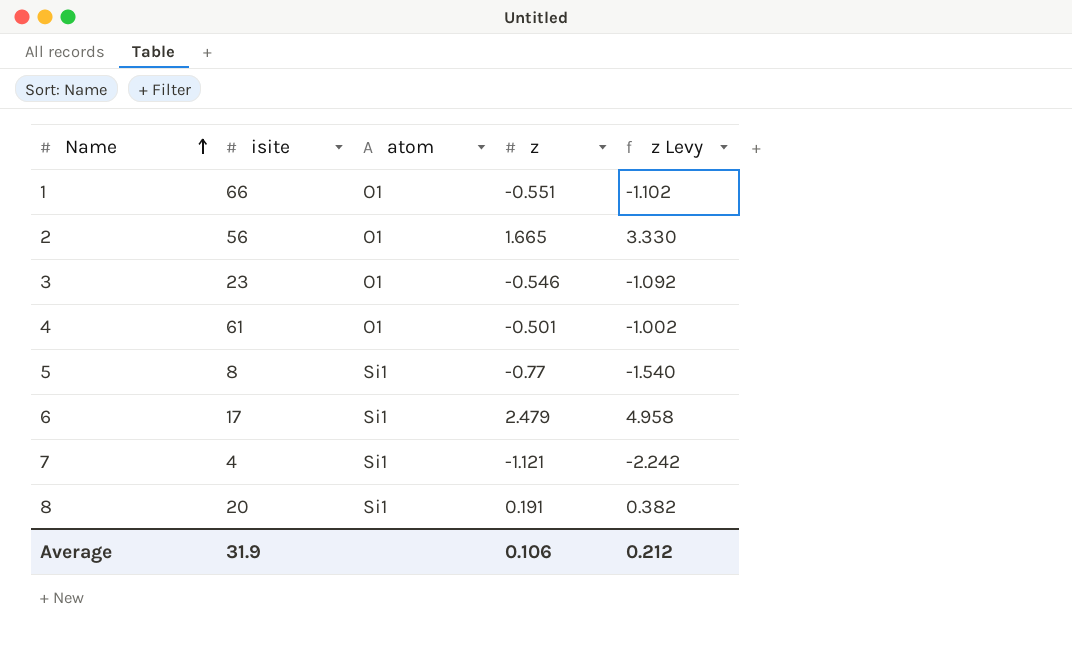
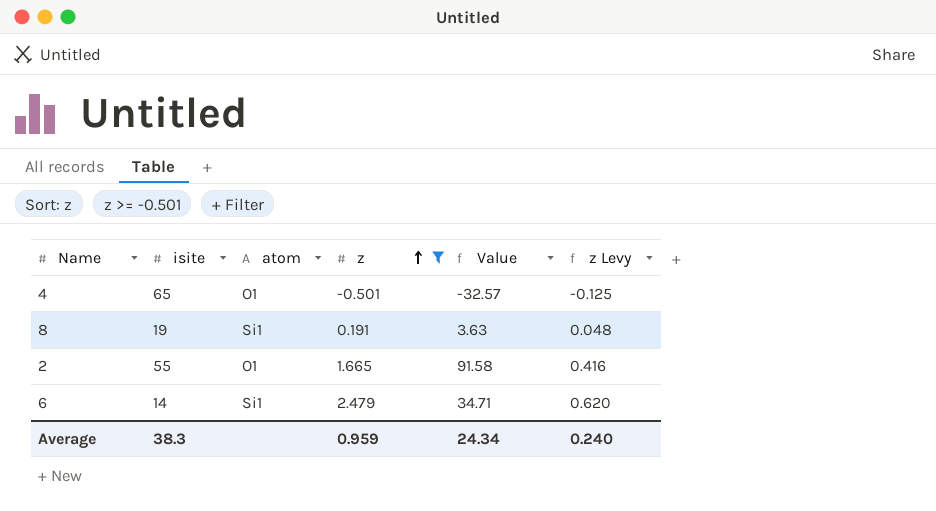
filter: none -> z >= -0.501
row order: Name ascending -> z ascending
column Value | formula: none -> [isite] * [z]
column z Levy | formula: [z] * 2 -> [z] * 0.25
4 | isite: 61 -> 65
8 | isite: 20 -> 19
2 | isite: 56 -> 55
6 | isite: 17 -> 14
Average | isite: 31.9 -> 38.3
Average | z: 0.106 -> 0.959
Average | z Levy: 0.212 -> 0.240

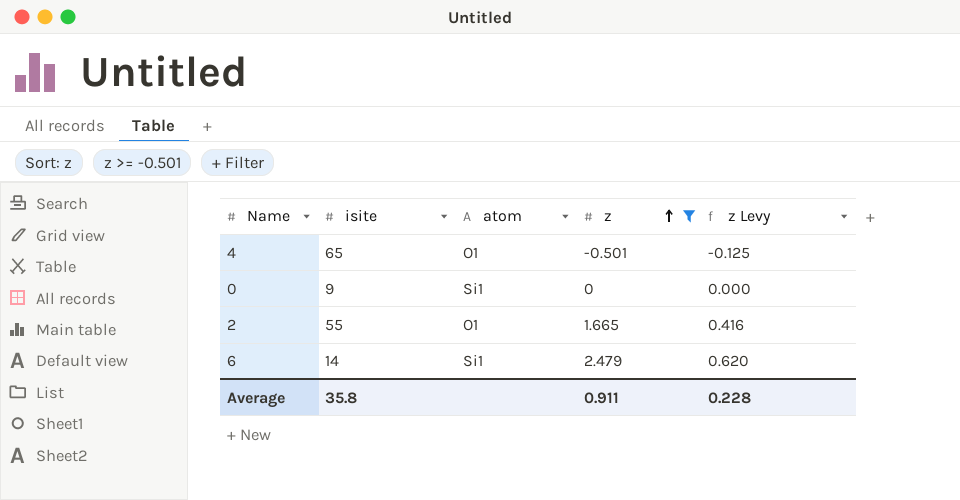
column Value | formula: [isite] * [z] -> none
row 8: 19 | Si1 | 0.191 | 3.63 | 0.048 -> none
row 0: none -> 9 | Si1 | 0 | 0.000
Average | isite: 38.3 -> 35.8
Average | z: 0.959 -> 0.911
Average | z Levy: 0.240 -> 0.228

